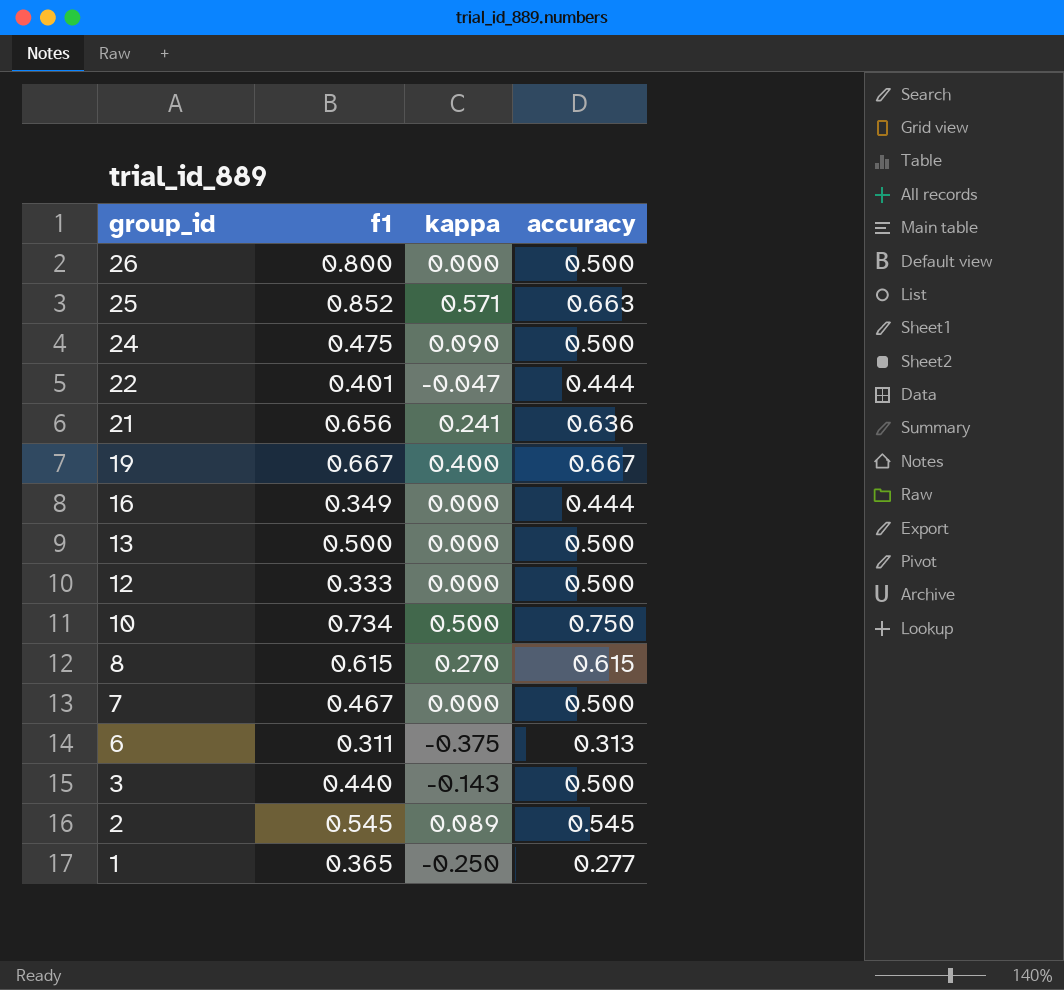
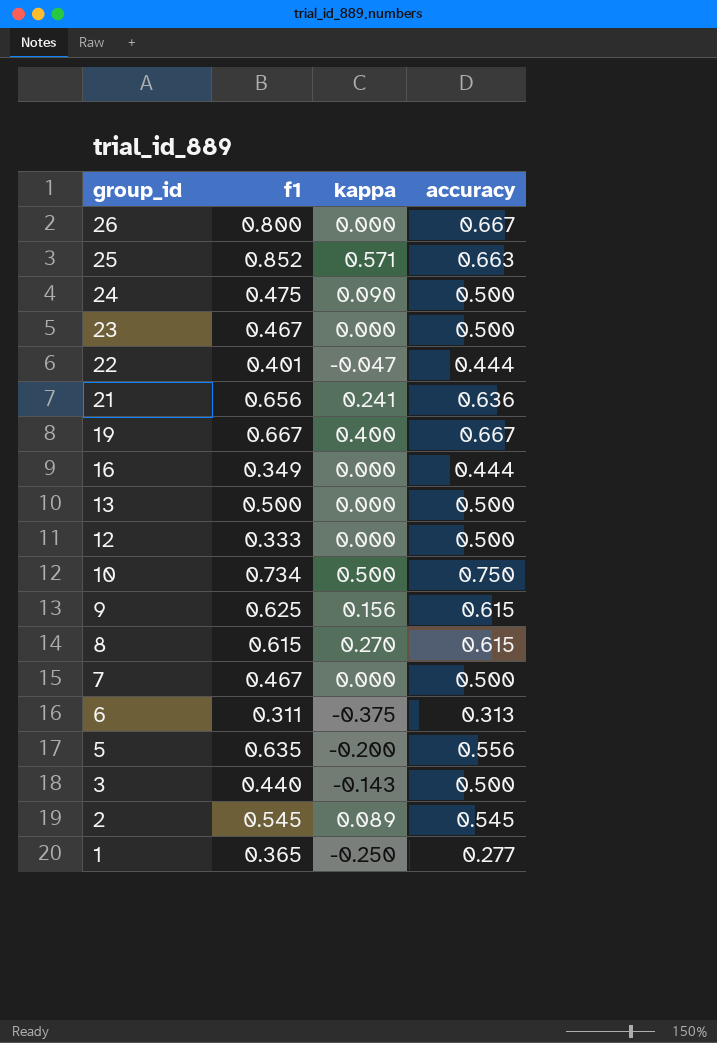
26 | accuracy: 0.500 -> 0.667
row 23: none -> 0.467 | 0.000 | 0.500
row 9: none -> 0.625 | 0.156 | 0.615
row 5: none -> 0.635 | -0.200 | 0.556

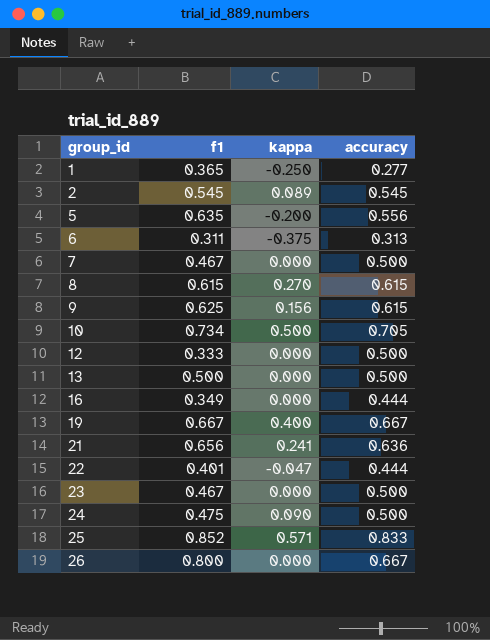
row order: group_id descending -> group_id ascending
row 3: 0.440 | -0.143 | 0.500 -> none
10 | accuracy: 0.750 -> 0.705
25 | accuracy: 0.663 -> 0.833

